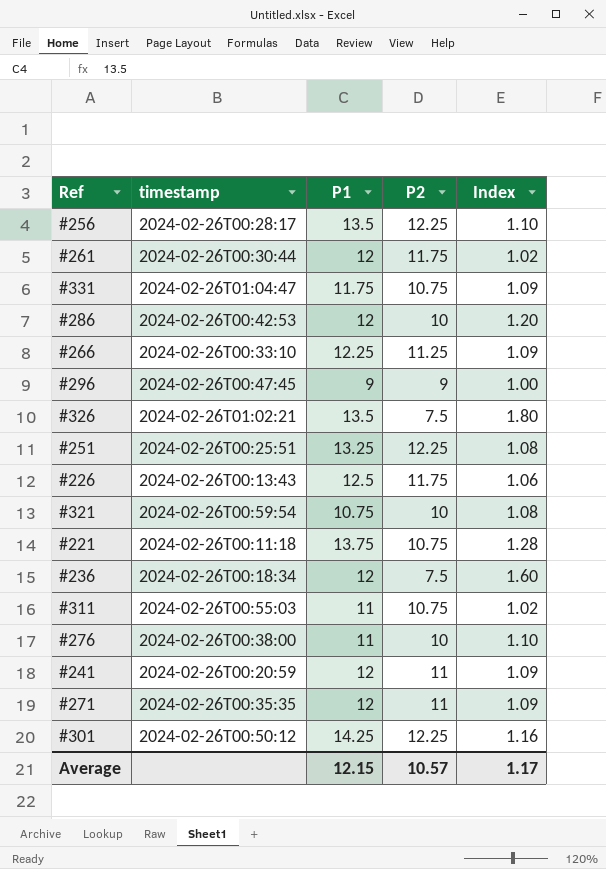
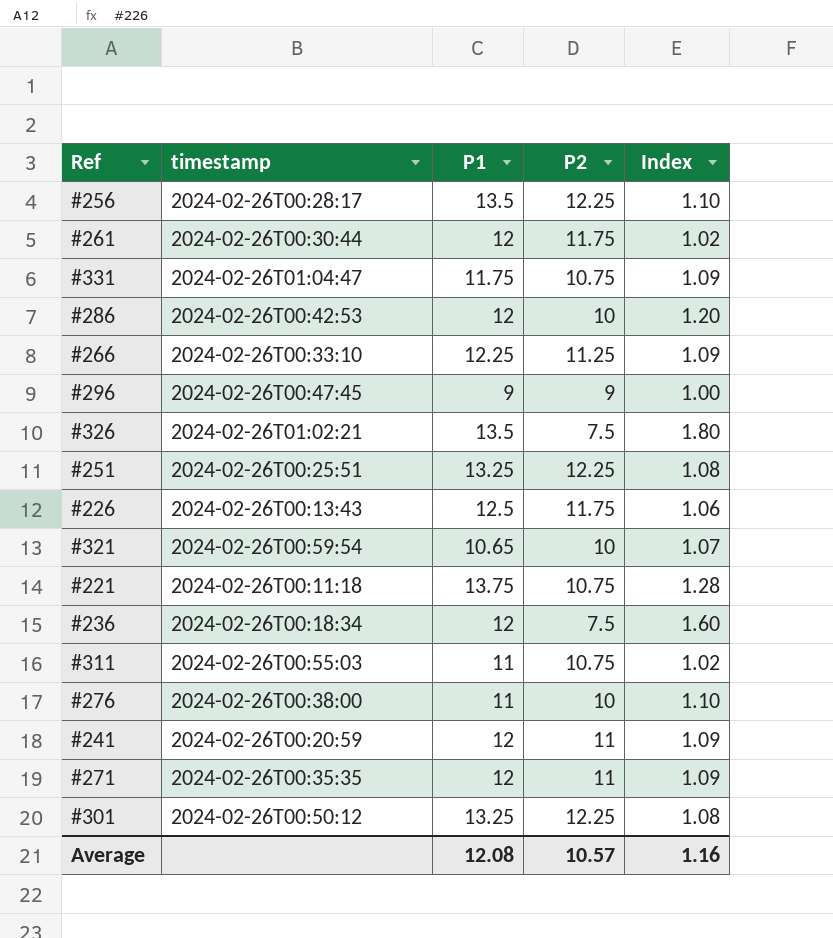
#321 | P1: 10.75 -> 10.65
#321 | Index: 1.08 -> 1.07
#301 | P1: 14.25 -> 13.25
#301 | Index: 1.16 -> 1.08
Average | P1: 12.15 -> 12.08
Average | Index: 1.17 -> 1.16

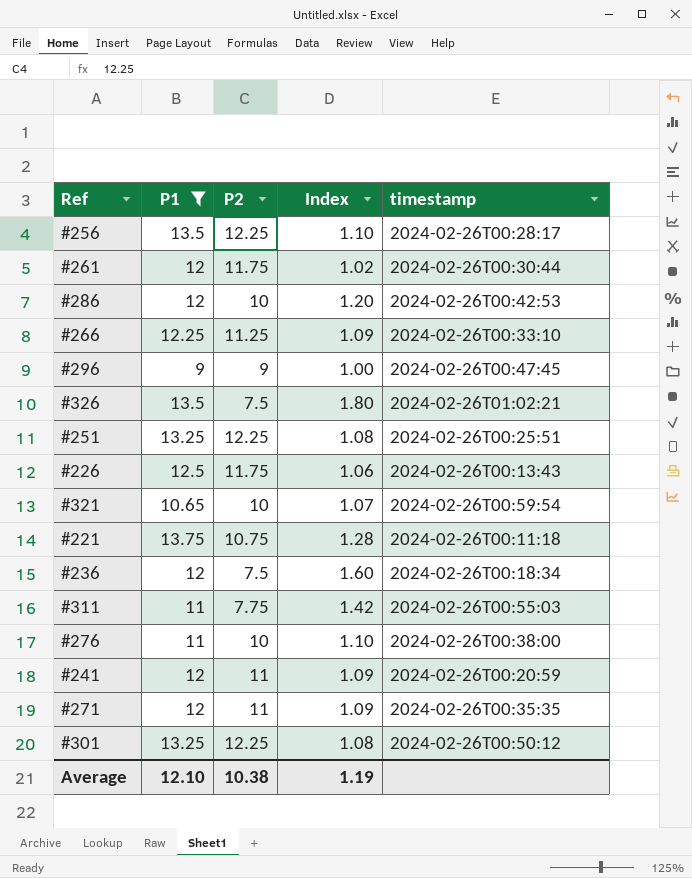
filter: none -> P1 != 11.75
column timestamp | position: 2 -> 5
#311 | P2: 10.75 -> 7.75
#311 | Index: 1.02 -> 1.42
Average | P1: 12.08 -> 12.10
Average | P2: 10.57 -> 10.38
Average | Index: 1.16 -> 1.19

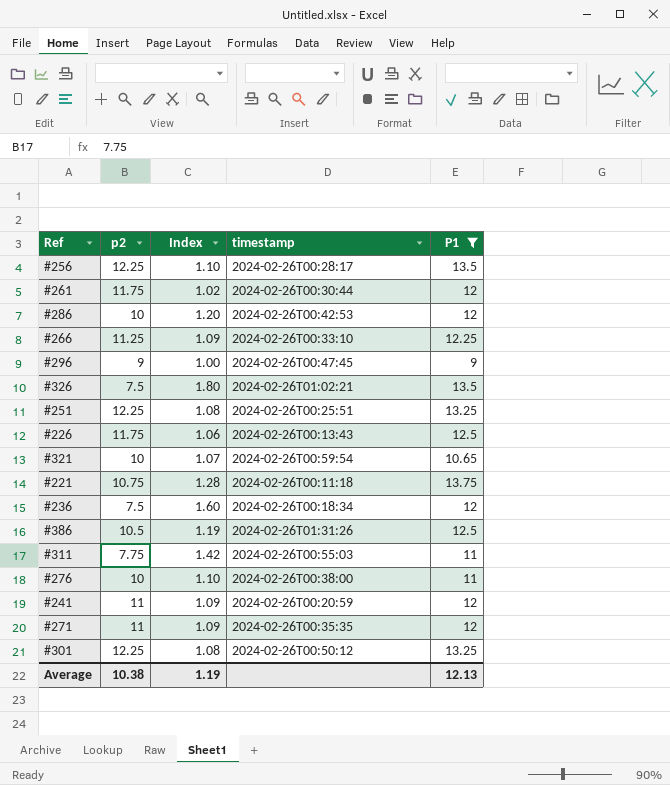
column name: P2 -> p2
column P1 | position: 2 -> 5
row #386: none -> 10.5 | 1.19 | 2024-02-26T01:31:26 | 12.5
Average | P1: 12.10 -> 12.13

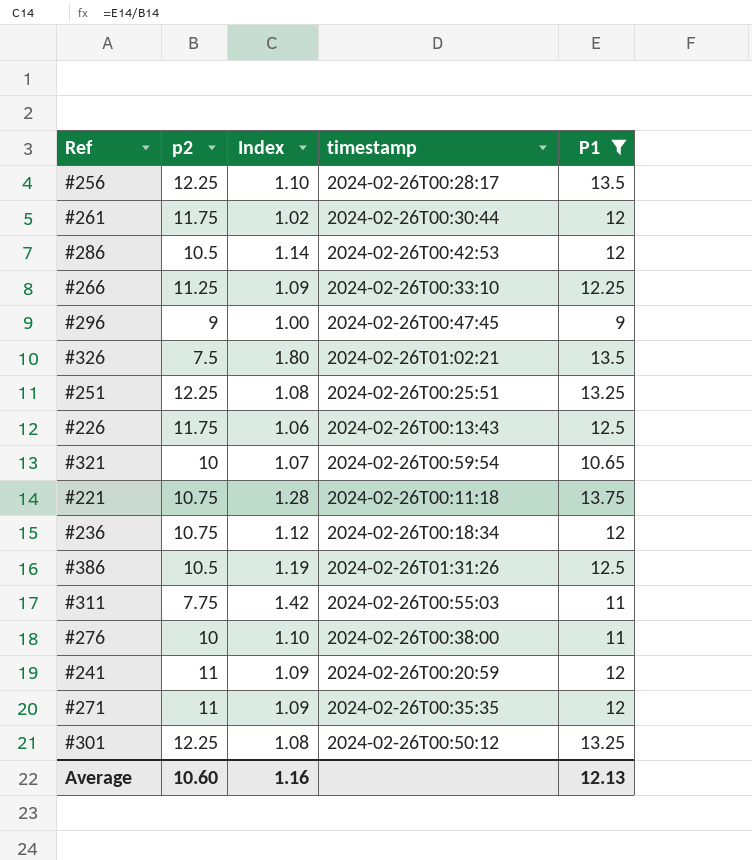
#286 | p2: 10 -> 10.5
#286 | Index: 1.20 -> 1.14
#236 | p2: 7.5 -> 10.75
#236 | Index: 1.60 -> 1.12
Average | p2: 10.38 -> 10.60
Average | Index: 1.19 -> 1.16

